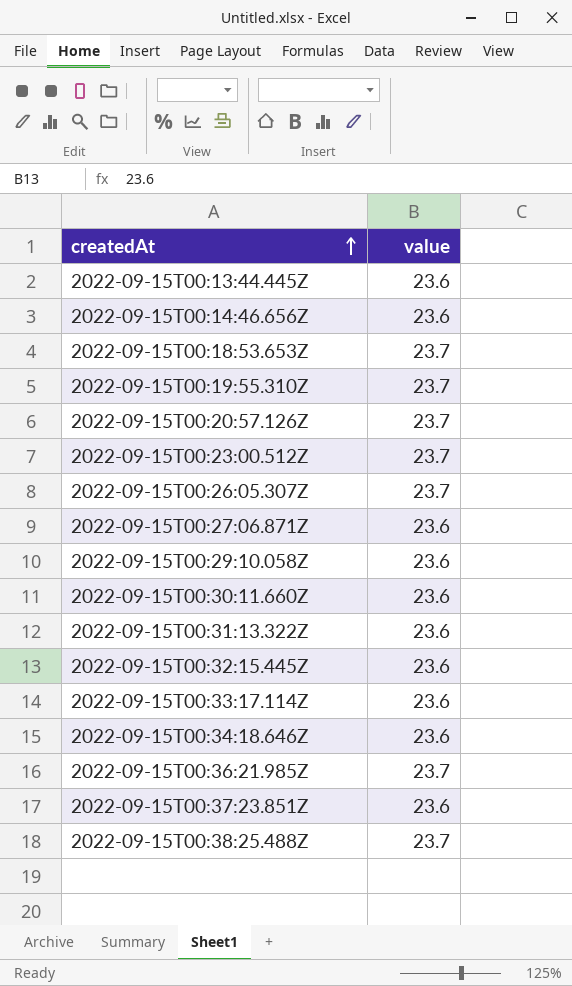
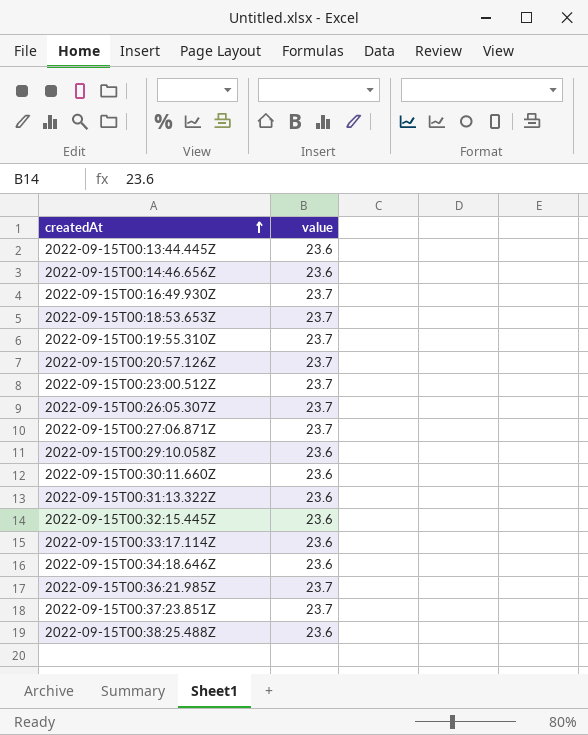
row 2022-09-15T00:16:49.930Z: none -> 23.7
2022-09-15T00:27:06.871Z | value: 23.6 -> 23.7
2022-09-15T00:37:23.851Z | value: 23.6 -> 23.7
2022-09-15T00:38:25.488Z | value: 23.7 -> 23.6

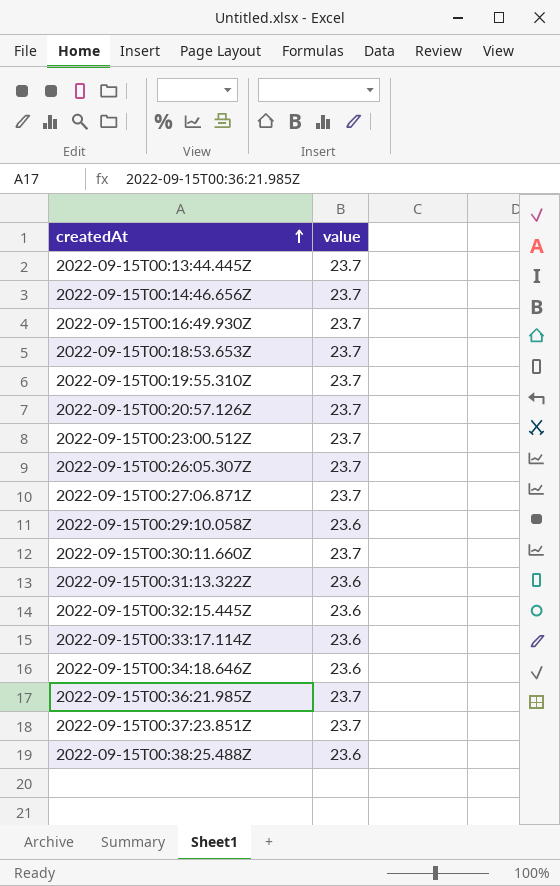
2022-09-15T00:13:44.445Z | value: 23.6 -> 23.7
2022-09-15T00:14:46.656Z | value: 23.6 -> 23.7
2022-09-15T00:30:11.660Z | value: 23.6 -> 23.7

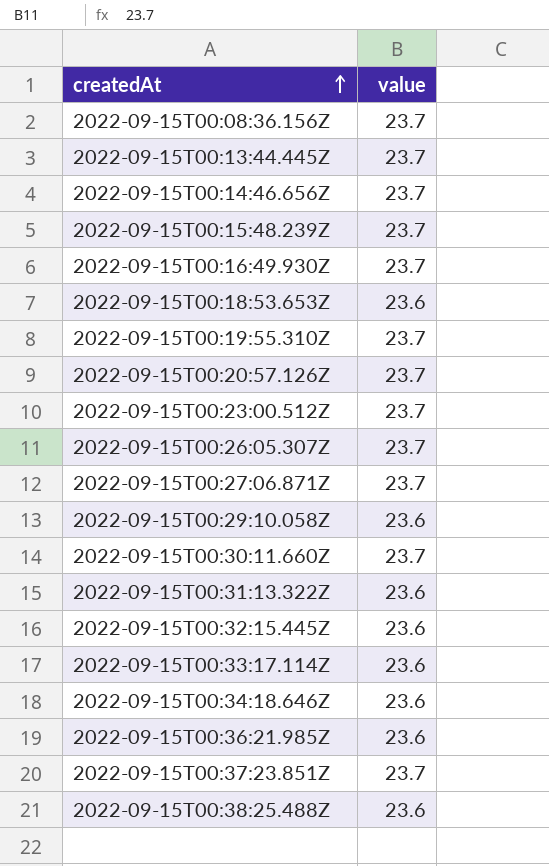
row 2022-09-15T00:08:36.156Z: none -> 23.7
row 2022-09-15T00:15:48.239Z: none -> 23.7
2022-09-15T00:18:53.653Z | value: 23.7 -> 23.6
2022-09-15T00:36:21.985Z | value: 23.7 -> 23.6

